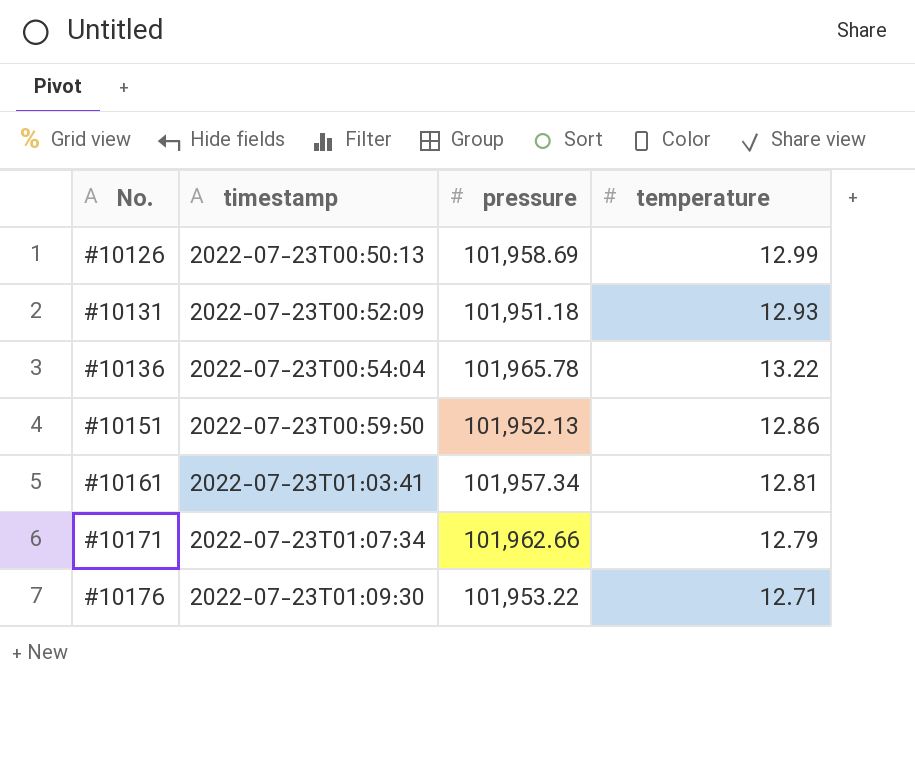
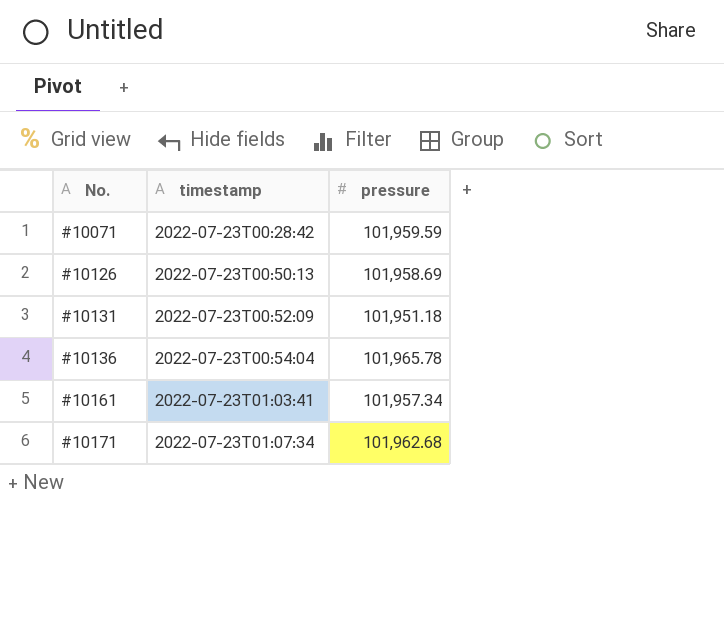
column temperature | position: 4 -> none
row #10151: 2022-07-23T00:59:50 | 101,952.13 | 12.86 -> none
row #10176: 2022-07-23T01:09:30 | 101,953.22 | 12.71 -> none
row #10071: none -> 2022-07-23T00:28:42 | 101,959.59
#10171 | pressure: 101,962.66 -> 101,962.68

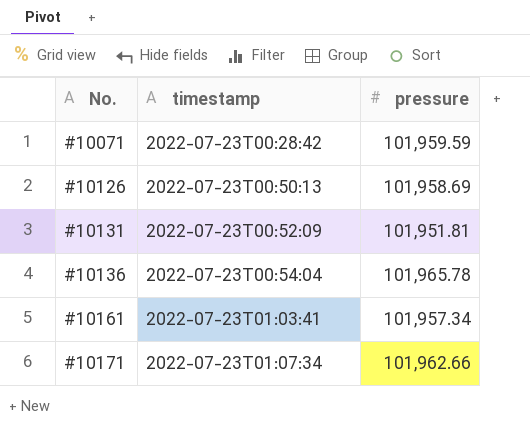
#10131 | pressure: 101,951.18 -> 101,951.81
#10171 | pressure: 101,962.68 -> 101,962.66

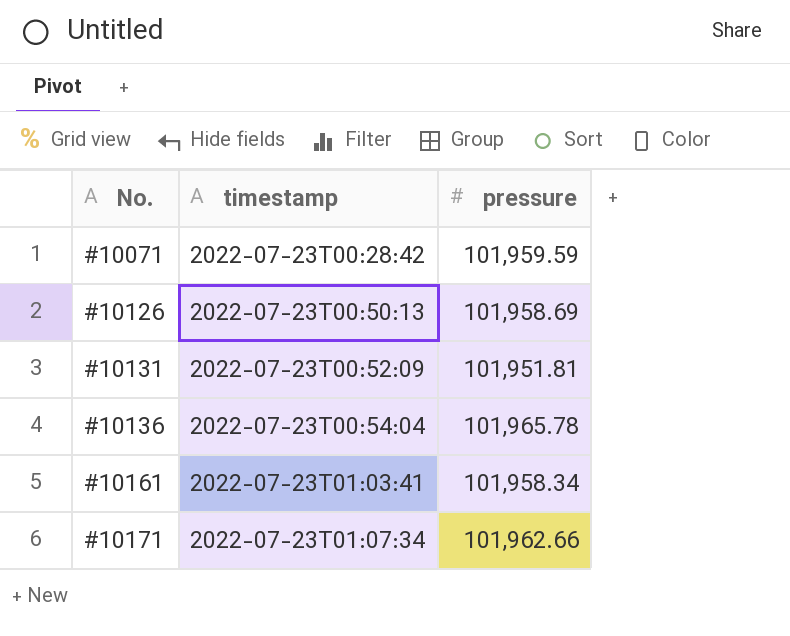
#10161 | pressure: 101,957.34 -> 101,958.34

